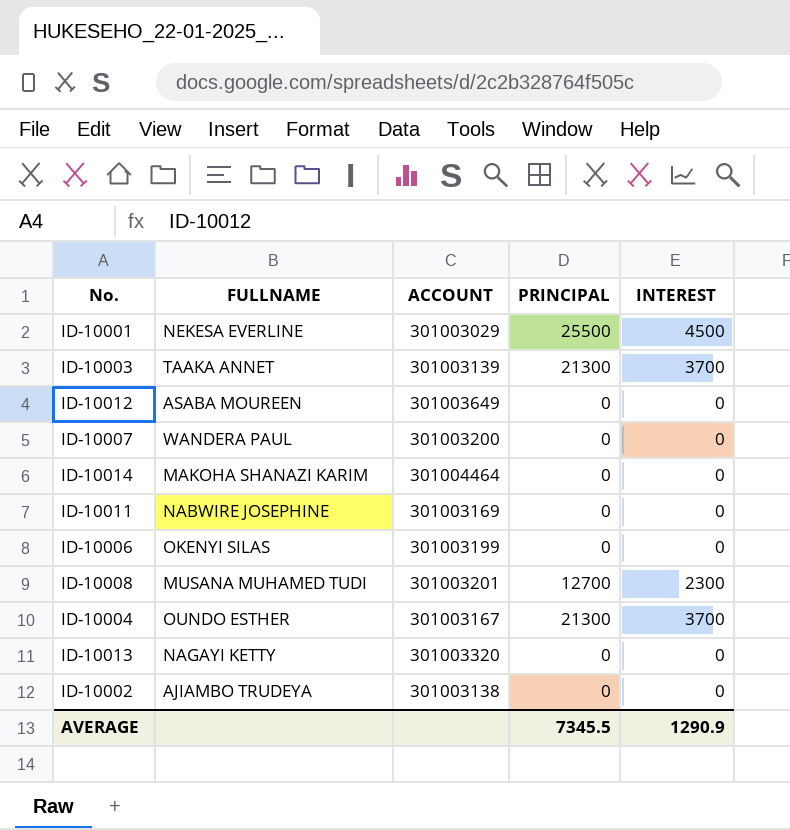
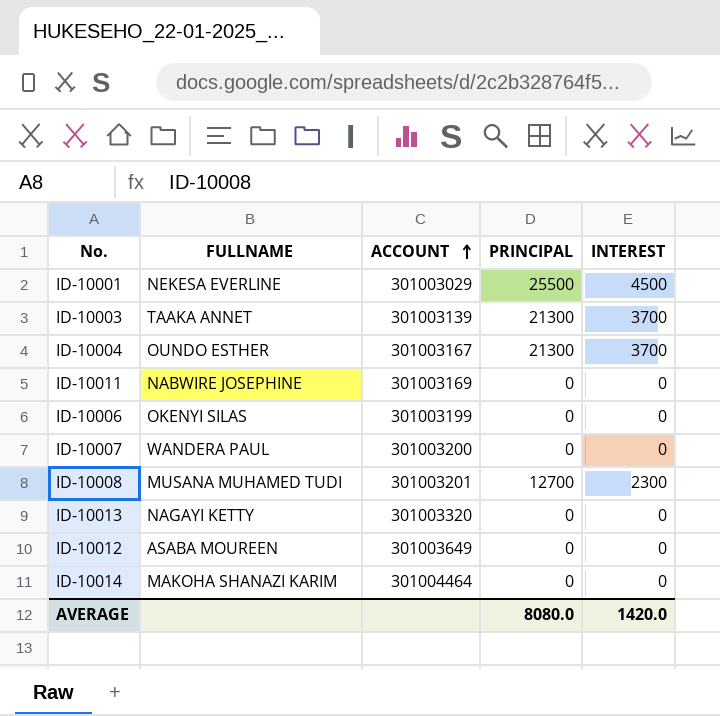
row order: none -> ACCOUNT ascending
row ID-10002: AJIAMBO TRUDEYA | 301003138 | 0 | 0 -> none
AVERAGE | PRINCIPAL: 7345.5 -> 8080.0
AVERAGE | INTEREST: 1290.9 -> 1420.0

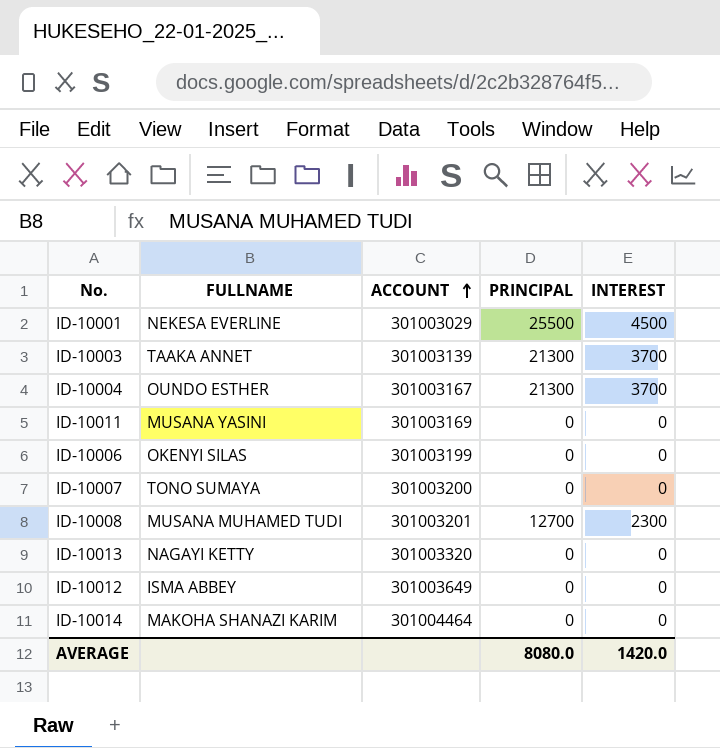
ID-10011 | FULLNAME: NABWIRE JOSEPHINE -> MUSANA YASINI
ID-10007 | FULLNAME: WANDERA PAUL -> TONO SUMAYA
ID-10012 | FULLNAME: ASABA MOUREEN -> ISMA ABBEY

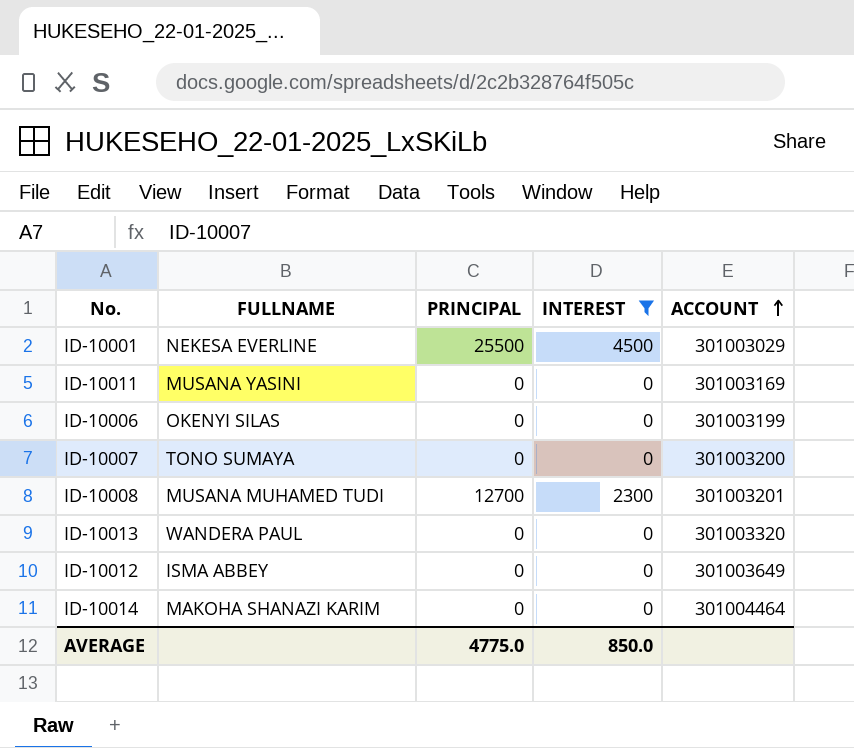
filter: none -> INTEREST != 3700
column ACCOUNT | position: 3 -> 5
ID-10013 | FULLNAME: NAGAYI KETTY -> WANDERA PAUL
AVERAGE | PRINCIPAL: 8080.0 -> 4775.0
AVERAGE | INTEREST: 1420.0 -> 850.0

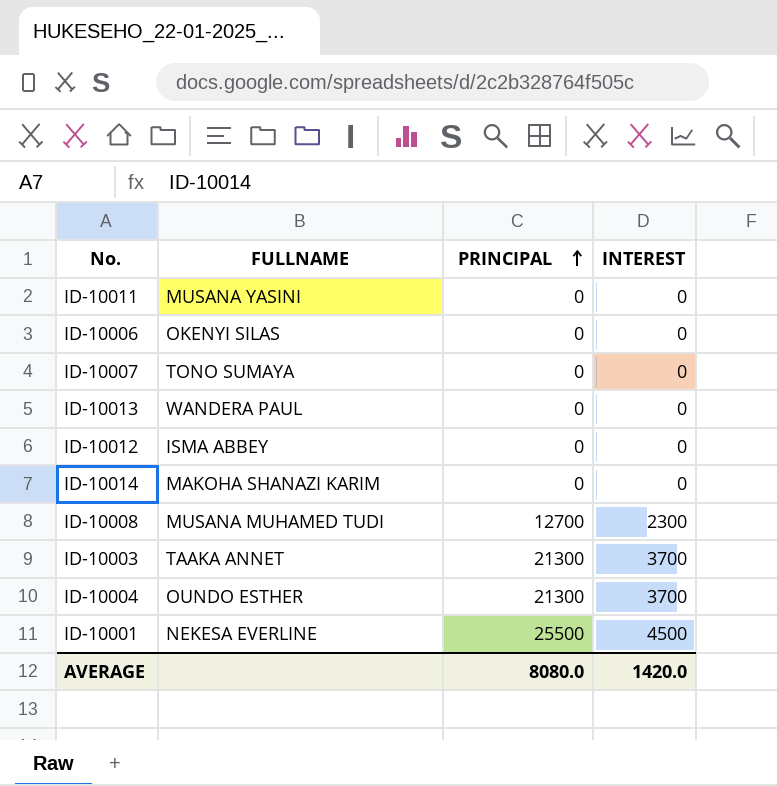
filter: INTEREST != 3700 -> none
row order: ACCOUNT ascending -> PRINCIPAL ascending
column ACCOUNT | position: 5 -> none
AVERAGE | PRINCIPAL: 4775.0 -> 8080.0
AVERAGE | INTEREST: 850.0 -> 1420.0

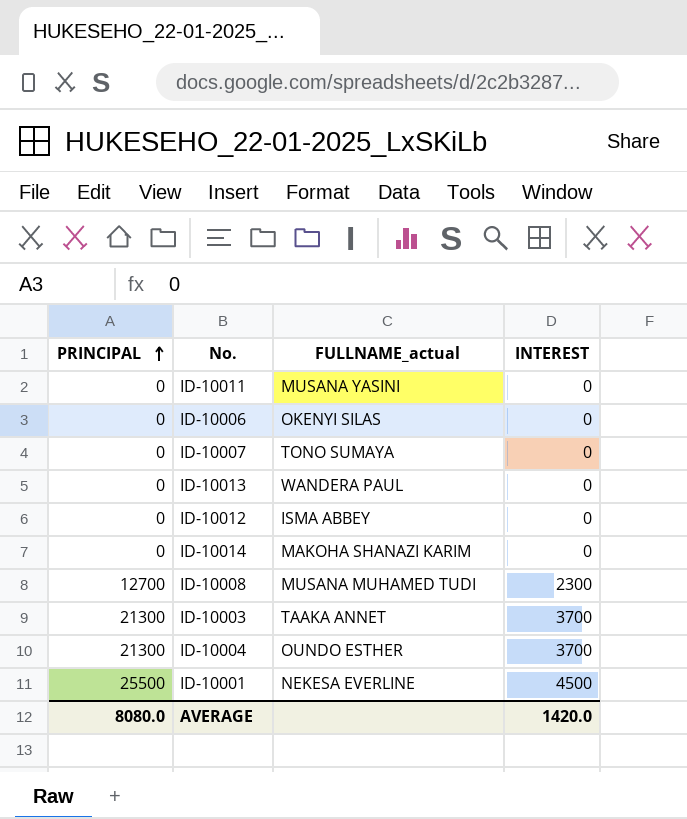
column PRINCIPAL | position: 3 -> 1
column name: FULLNAME -> FULLNAME_actual

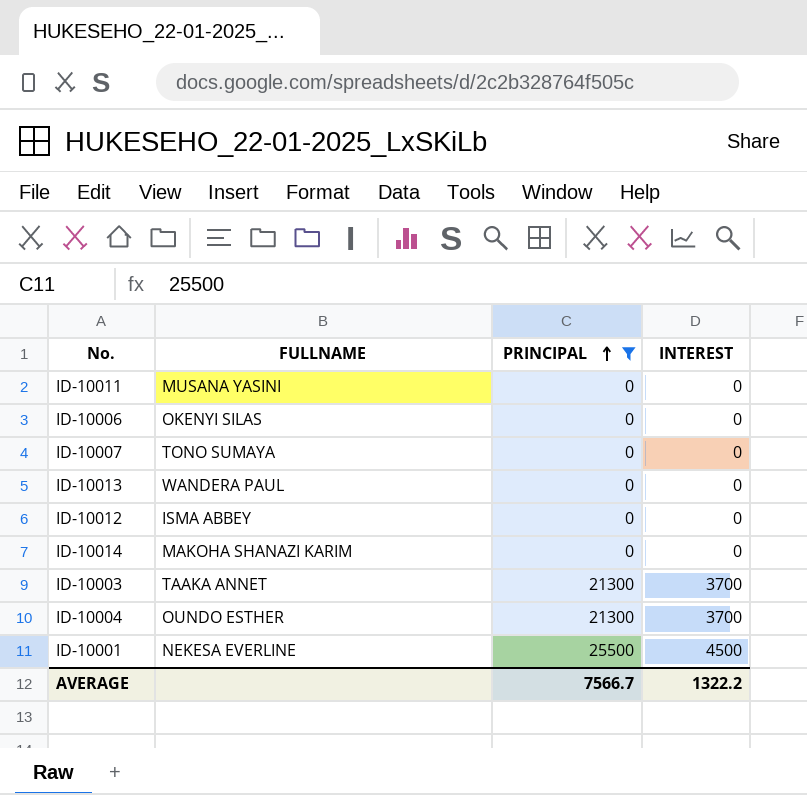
filter: none -> PRINCIPAL != 12700
column name: FULLNAME_actual -> FULLNAME
column PRINCIPAL | position: 1 -> 3
AVERAGE | PRINCIPAL: 8080.0 -> 7566.7
AVERAGE | INTEREST: 1420.0 -> 1322.2

